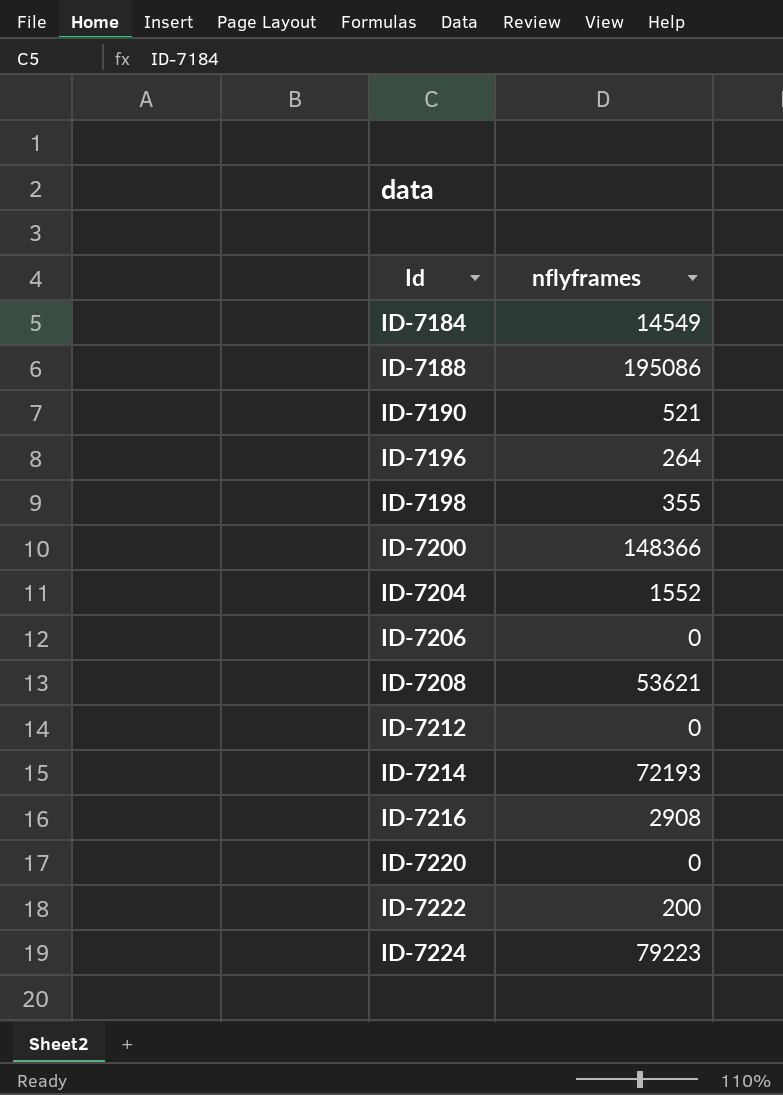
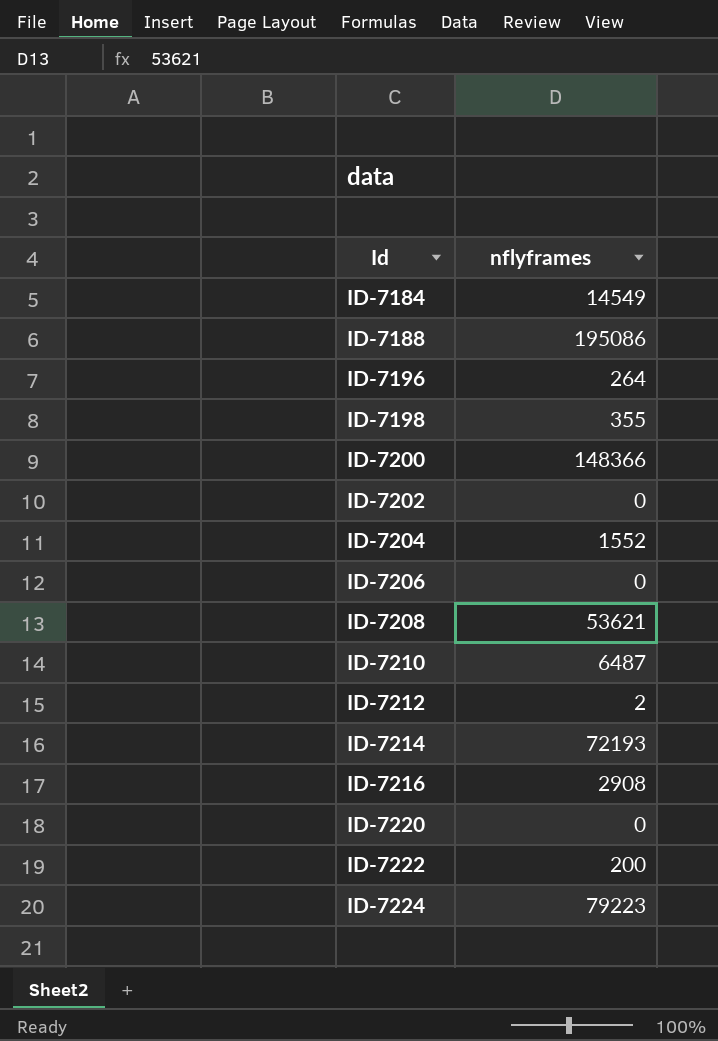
row ID-7190: 521 -> none
row ID-7202: none -> 0
row ID-7210: none -> 6487
ID-7212 | nflyframes: 0 -> 2

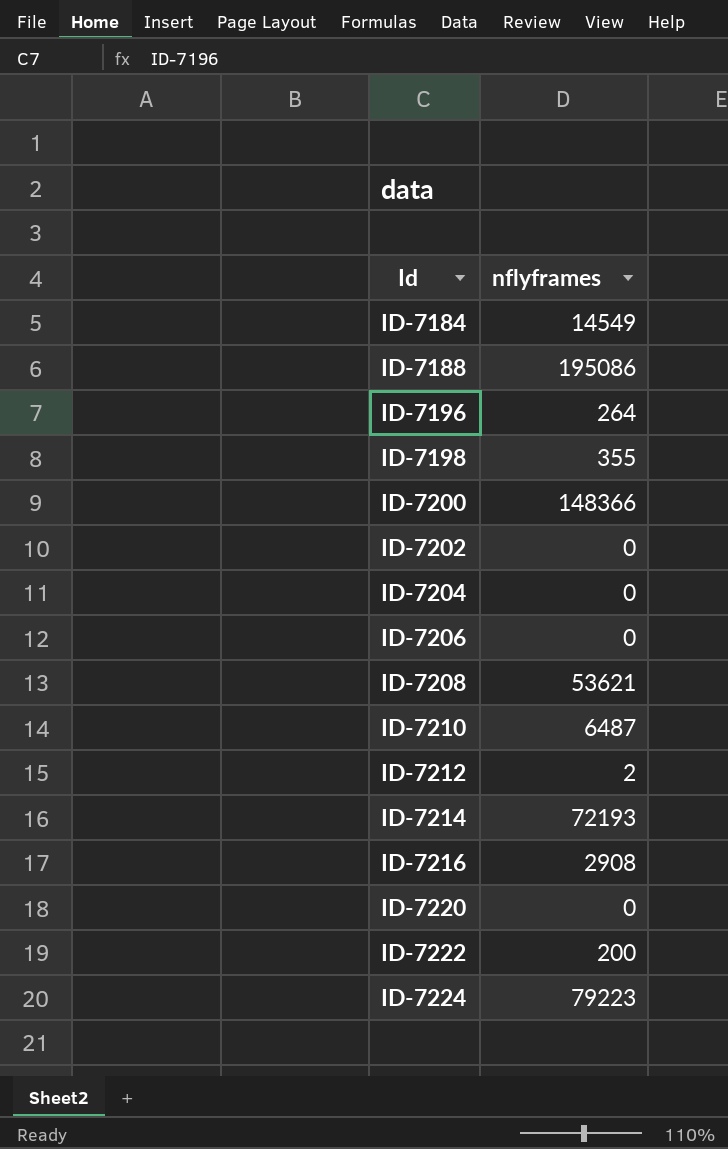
ID-7204 | nflyframes: 1552 -> 0

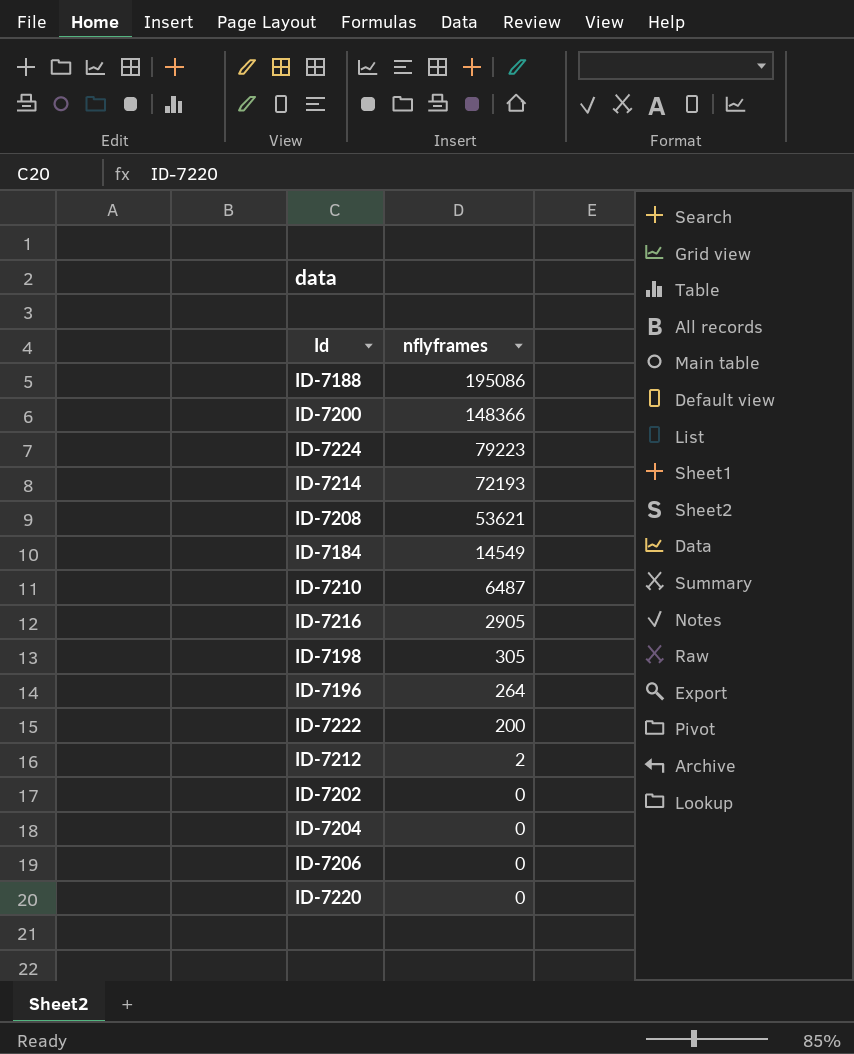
row order: Id ascending -> nflyframes descending
ID-7216 | nflyframes: 2908 -> 2905
ID-7198 | nflyframes: 355 -> 305

